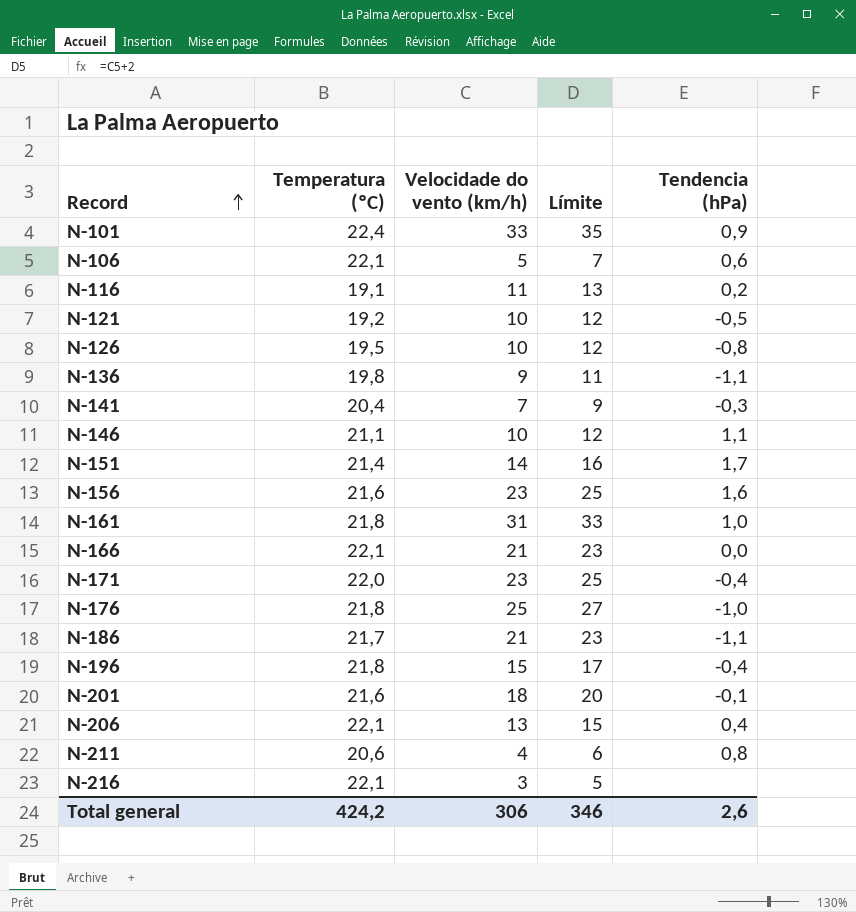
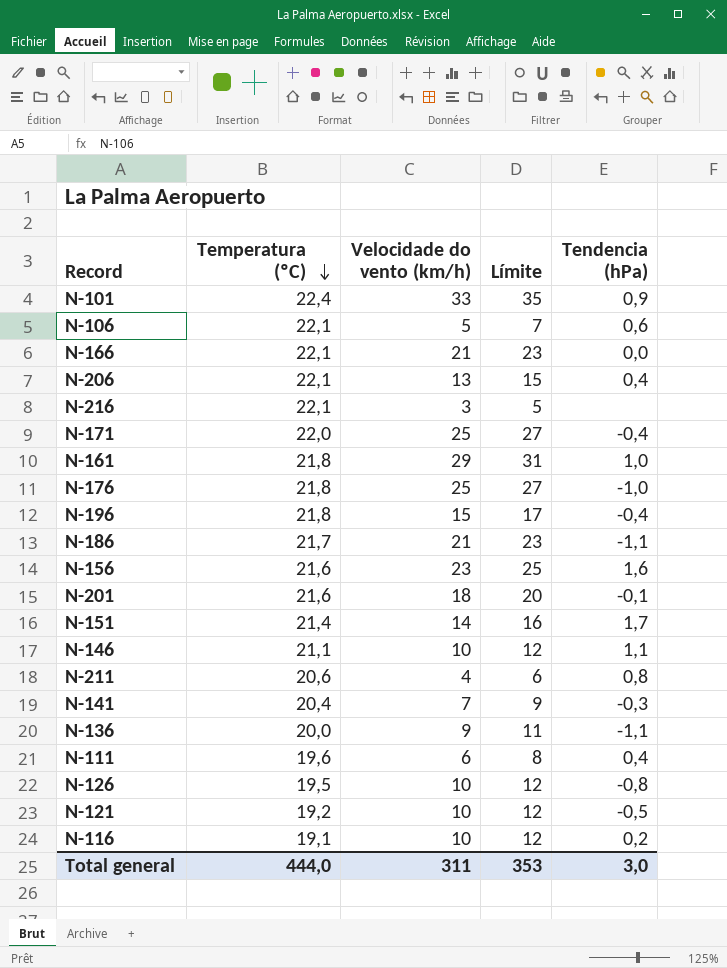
row order: Record ascending -> Temperatura (ºC) descending
N-171 | Velocidade do vento (km/h): 23 -> 25
N-171 | Límite: 25 -> 27
N-161 | Velocidade do vento (km/h): 31 -> 29
N-161 | Límite: 33 -> 31
N-136 | Temperatura (ºC): 19,8 -> 20,0
row N-111: none -> 19,6 | 6 | 8 | 0,4
N-116 | Velocidade do vento (km/h): 11 -> 10
N-116 | Límite: 13 -> 12
Total general | Temperatura (ºC): 424,2 -> 444,0
Total general | Velocidade do vento (km/h): 306 -> 311
Total general | Límite: 346 -> 353
Total general | Tendencia (hPa): 2,6 -> 3,0

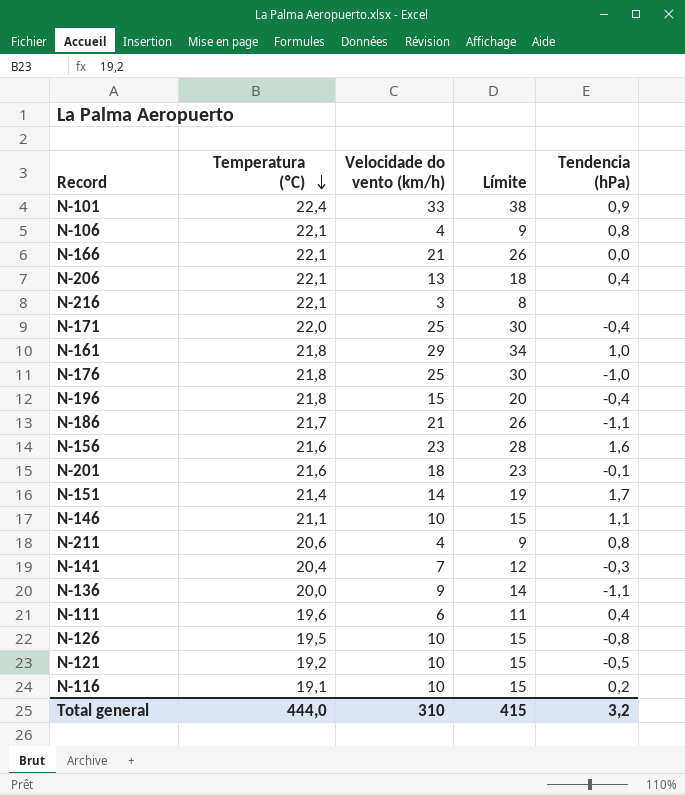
column Límite | formula: [Velocidade do vento (km/h)] + 2 -> [Velocidade do vento (km/h)] + 5
N-106 | Velocidade do vento (km/h): 5 -> 4
N-106 | Tendencia (hPa): 0,6 -> 0,8
Total general | Velocidade do vento (km/h): 311 -> 310
Total general | Límite: 353 -> 415
Total general | Tendencia (hPa): 3,0 -> 3,2

